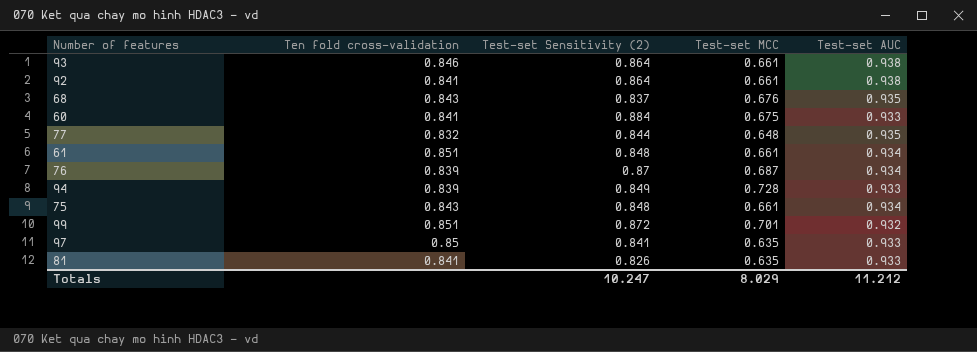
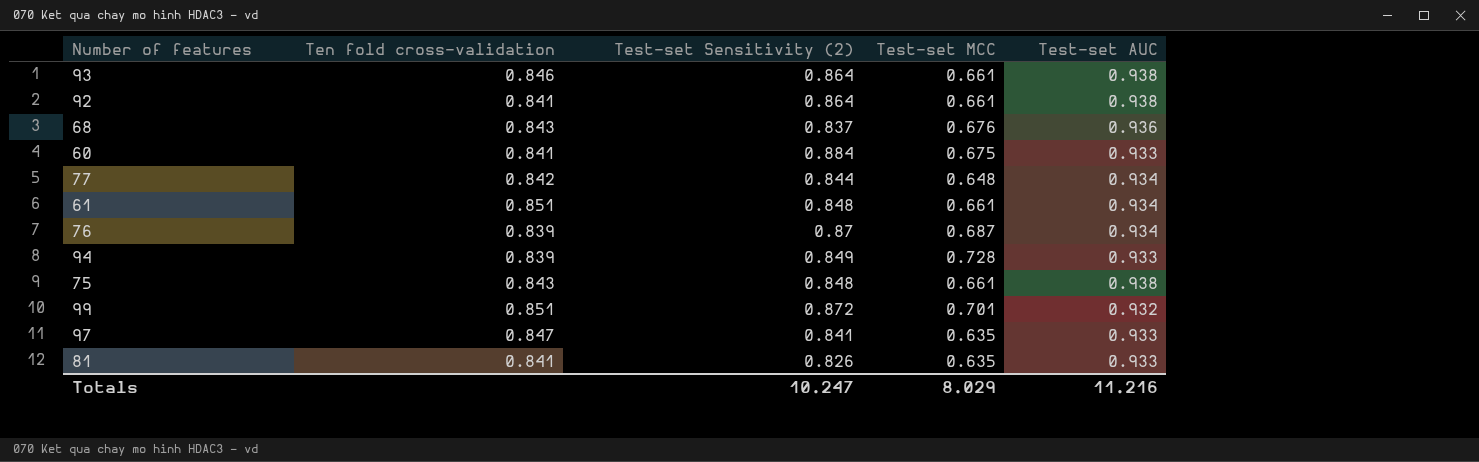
68 | Test-set AUC: 0.935 -> 0.936
77 | Ten fold cross-validation: 0.832 -> 0.842
77 | Test-set AUC: 0.935 -> 0.934
75 | Test-set AUC: 0.934 -> 0.938
97 | Ten fold cross-validation: 0.85 -> 0.847
Totals | Test-set AUC: 11.212 -> 11.216

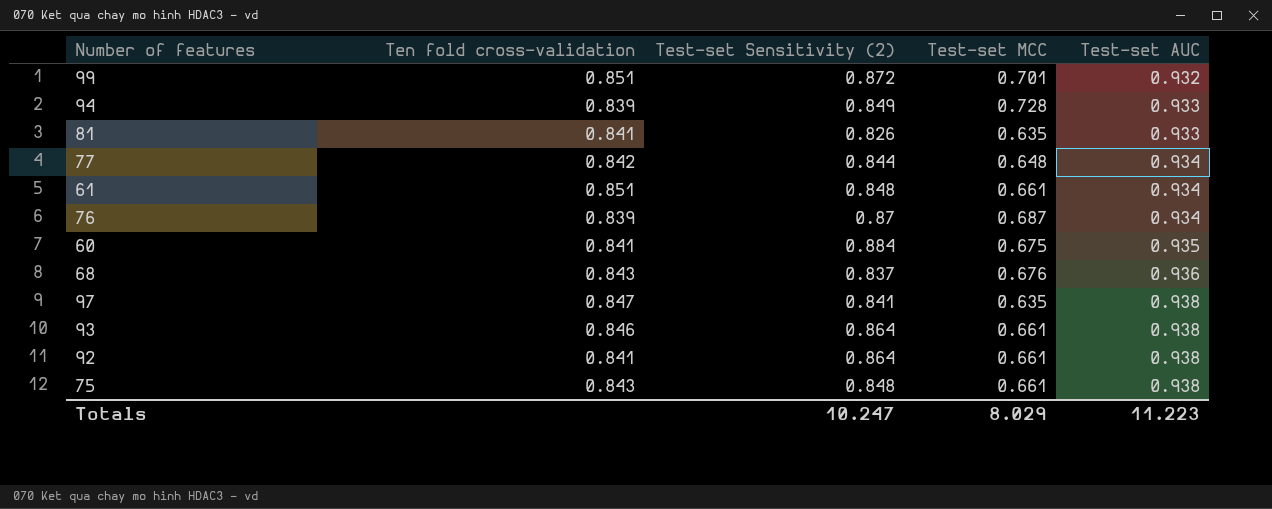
row order: none -> Test-set AUC ascending
60 | Test-set AUC: 0.933 -> 0.935
97 | Test-set AUC: 0.933 -> 0.938
Totals | Test-set AUC: 11.216 -> 11.223

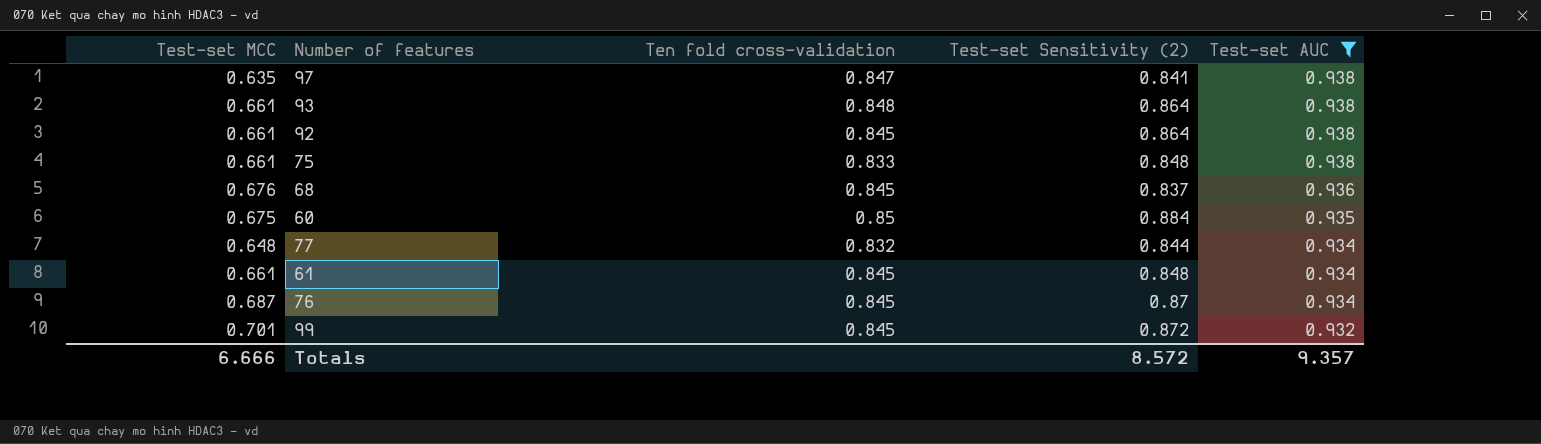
filter: none -> Test-set AUC != 0.933
row order: Test-set AUC ascending -> Test-set AUC descending
column Test-set MCC | position: 4 -> 1
93 | Ten fold cross-validation: 0.846 -> 0.848
92 | Ten fold cross-validation: 0.841 -> 0.845
75 | Ten fold cross-validation: 0.843 -> 0.833
68 | Ten fold cross-validation: 0.843 -> 0.845
60 | Ten fold cross-validation: 0.841 -> 0.85
77 | Ten fold cross-validation: 0.842 -> 0.832
61 | Ten fold cross-validation: 0.851 -> 0.845
76 | Ten fold cross-validation: 0.839 -> 0.845
99 | Ten fold cross-validation: 0.851 -> 0.845
Totals | Test-set MCC: 8.029 -> 6.666
Totals | Test-set Sensitivity (2): 10.247 -> 8.572
Totals | Test-set AUC: 11.223 -> 9.357

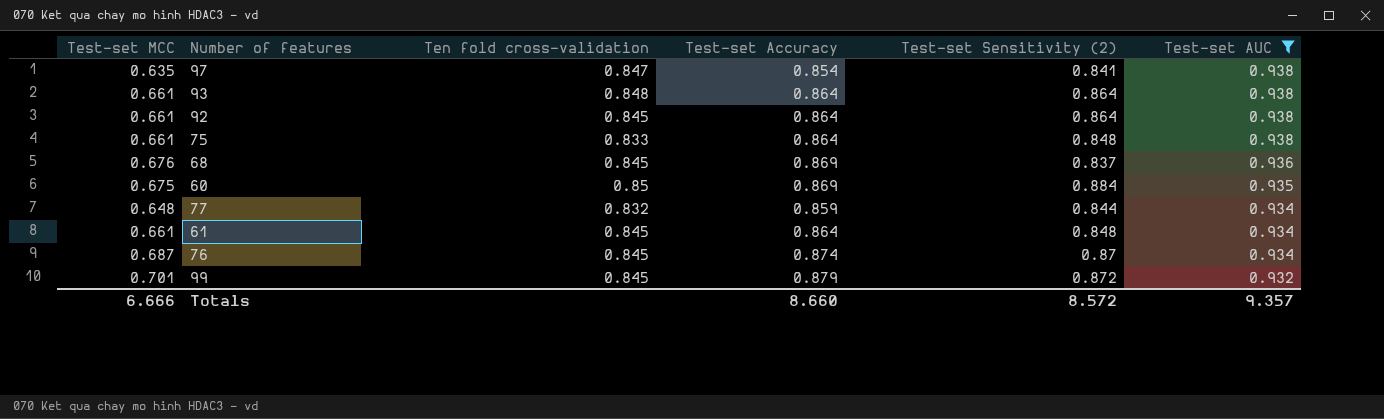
column Test-set Accuracy | position: none -> 4

